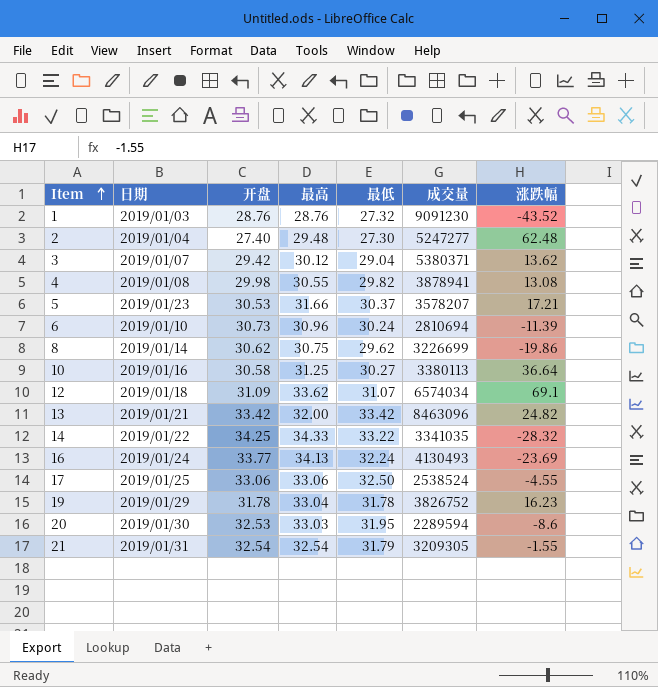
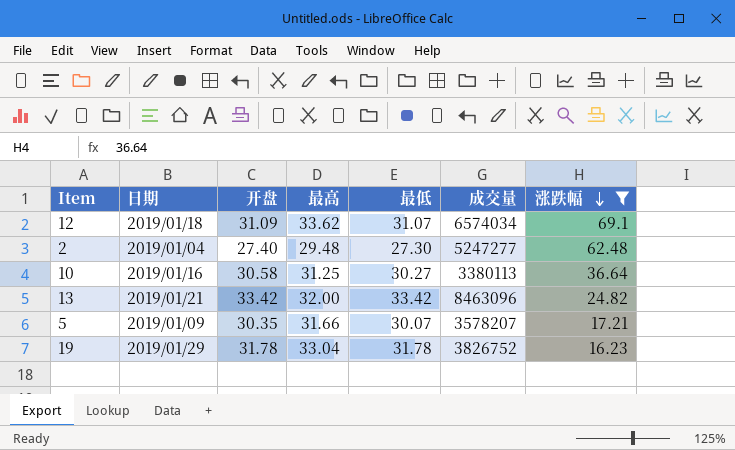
filter: none -> 涨跌幅 >= 16.23
row order: Item ascending -> 涨跌幅 descending
5 | 日期: 2019/01/23 -> 2019/01/09
5 | 开盘: 30.53 -> 30.35
5 | 最低: 30.37 -> 30.07

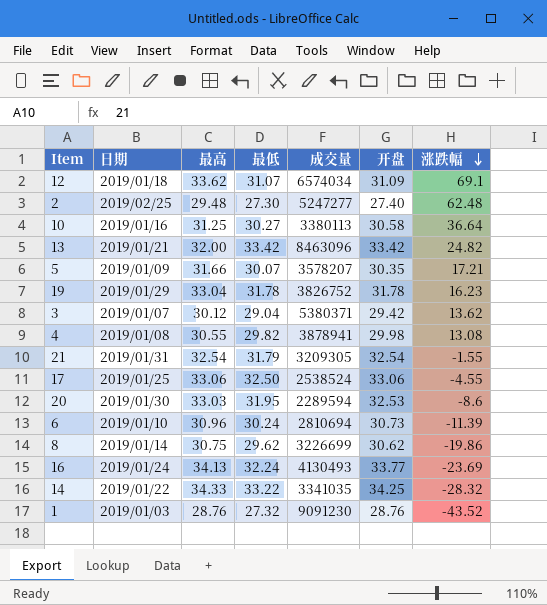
filter: 涨跌幅 >= 16.23 -> none
column 开盘 | position: 3 -> 6
2 | 日期: 2019/01/04 -> 2019/02/25

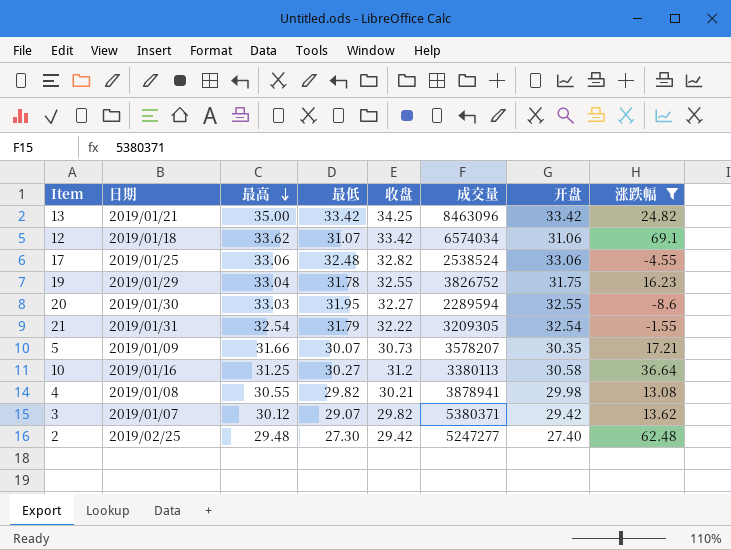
filter: none -> 涨跌幅 >= -8.6
row order: 涨跌幅 descending -> 最高 descending
column 收盘 | position: none -> 5
13 | 最高: 32.00 -> 35.00
12 | 开盘: 31.09 -> 31.06
17 | 最低: 32.50 -> 32.48
19 | 开盘: 31.78 -> 31.75
20 | 开盘: 32.53 -> 32.55
3 | 最低: 29.04 -> 29.07

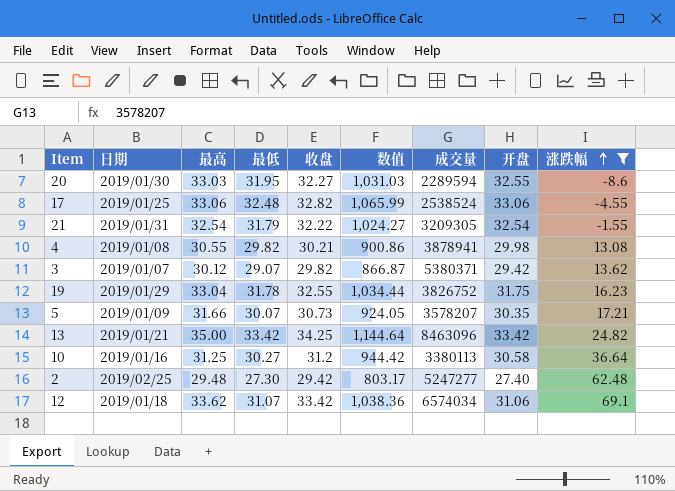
row order: 最高 descending -> 涨跌幅 ascending
column 数值 | formula: none -> [最低] * [收盘]

